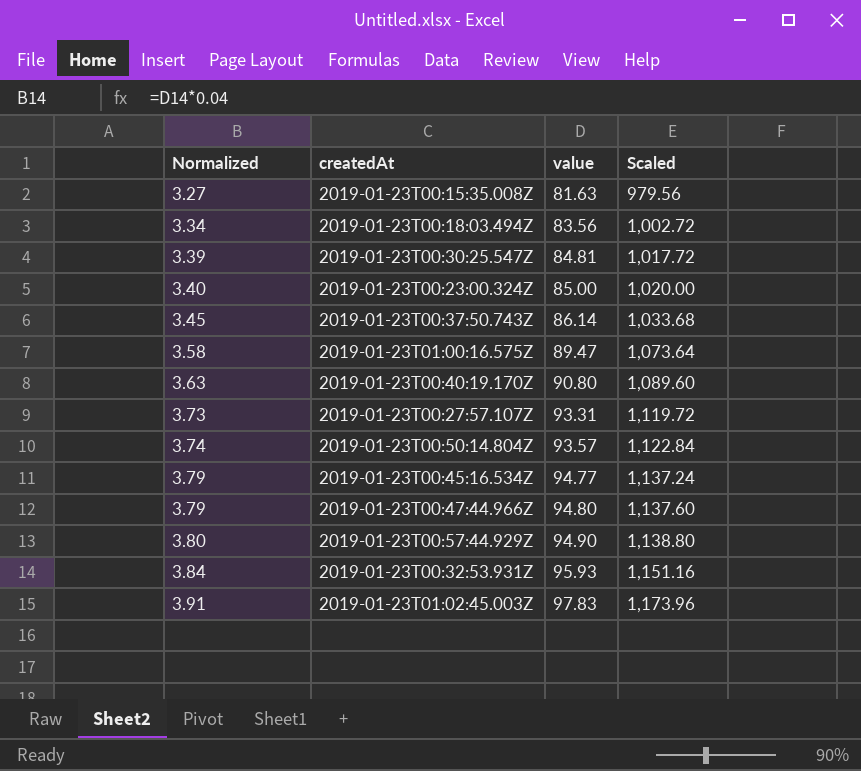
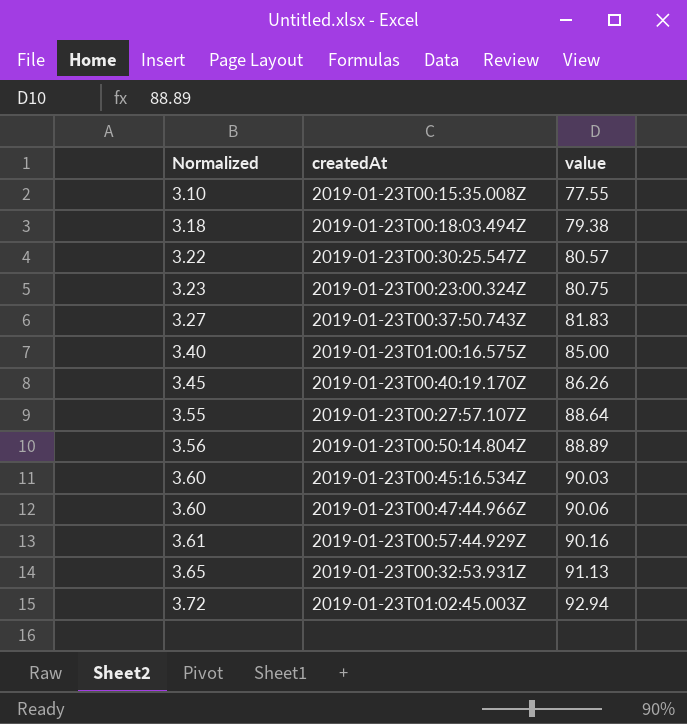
column Scaled | formula: [value] * 12 -> none
2019-01-23T00:15:35.008Z | Normalized: 3.27 -> 3.10
2019-01-23T00:15:35.008Z | value: 81.63 -> 77.55
2019-01-23T00:18:03.494Z | Normalized: 3.34 -> 3.18
2019-01-23T00:18:03.494Z | value: 83.56 -> 79.38
2019-01-23T00:30:25.547Z | Normalized: 3.39 -> 3.22
2019-01-23T00:30:25.547Z | value: 84.81 -> 80.57
2019-01-23T00:23:00.324Z | Normalized: 3.40 -> 3.23
2019-01-23T00:23:00.324Z | value: 85.00 -> 80.75
2019-01-23T00:37:50.743Z | Normalized: 3.45 -> 3.27
2019-01-23T00:37:50.743Z | value: 86.14 -> 81.83
2019-01-23T01:00:16.575Z | Normalized: 3.58 -> 3.40
2019-01-23T01:00:16.575Z | value: 89.47 -> 85.00
2019-01-23T00:40:19.170Z | Normalized: 3.63 -> 3.45
2019-01-23T00:40:19.170Z | value: 90.80 -> 86.26
2019-01-23T00:27:57.107Z | Normalized: 3.73 -> 3.55
2019-01-23T00:27:57.107Z | value: 93.31 -> 88.64
2019-01-23T00:50:14.804Z | Normalized: 3.74 -> 3.56
2019-01-23T00:50:14.804Z | value: 93.57 -> 88.89
2019-01-23T00:45:16.534Z | Normalized: 3.79 -> 3.60
2019-01-23T00:45:16.534Z | value: 94.77 -> 90.03
2019-01-23T00:47:44.966Z | Normalized: 3.79 -> 3.60
2019-01-23T00:47:44.966Z | value: 94.80 -> 90.06
2019-01-23T00:57:44.929Z | Normalized: 3.80 -> 3.61
2019-01-23T00:57:44.929Z | value: 94.90 -> 90.16
2019-01-23T00:32:53.931Z | Normalized: 3.84 -> 3.65
2019-01-23T00:32:53.931Z | value: 95.93 -> 91.13
2019-01-23T01:02:45.003Z | Normalized: 3.91 -> 3.72
2019-01-23T01:02:45.003Z | value: 97.83 -> 92.94

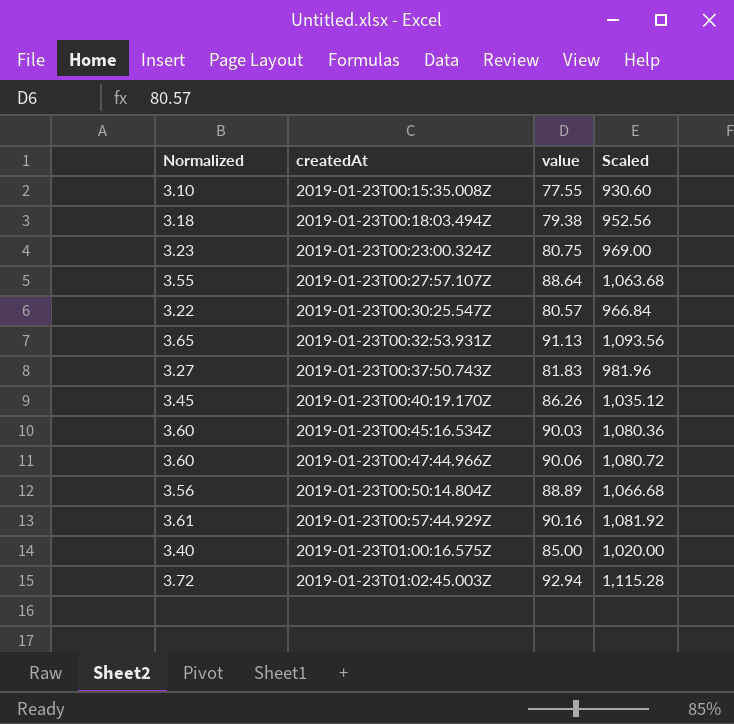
row order: Normalized ascending -> createdAt ascending
column Scaled | formula: none -> [value] * 12

